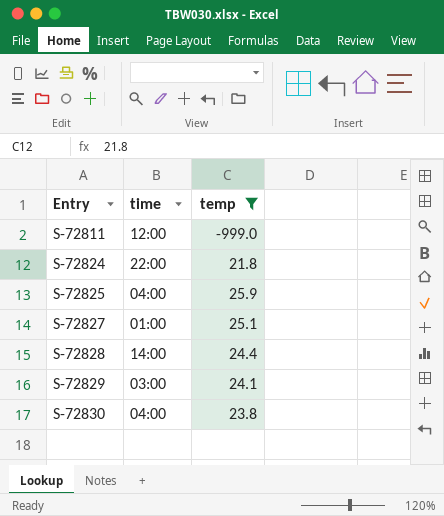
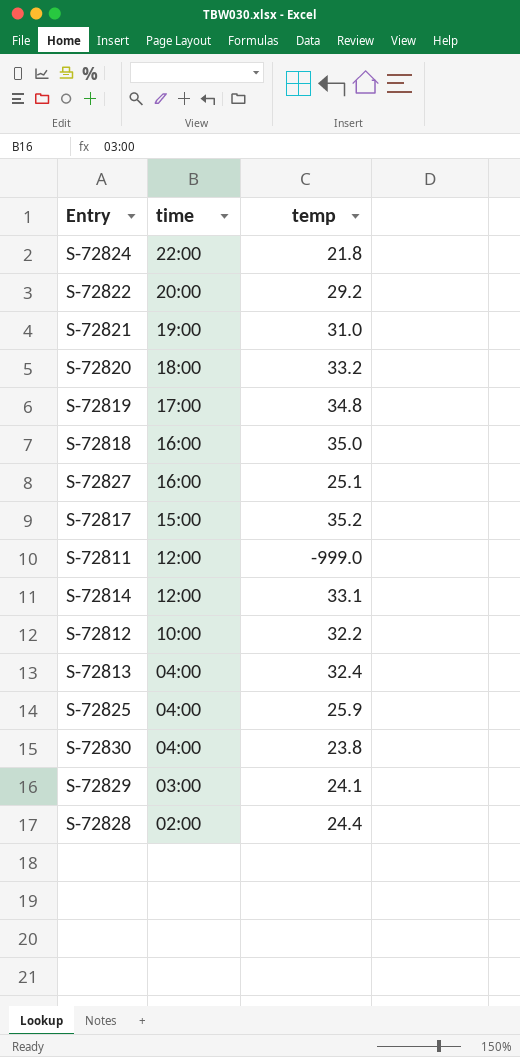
filter: temp <= 25.9 -> none
row order: Entry ascending -> time descending
S-72827 | time: 01:00 -> 16:00
S-72828 | time: 14:00 -> 02:00

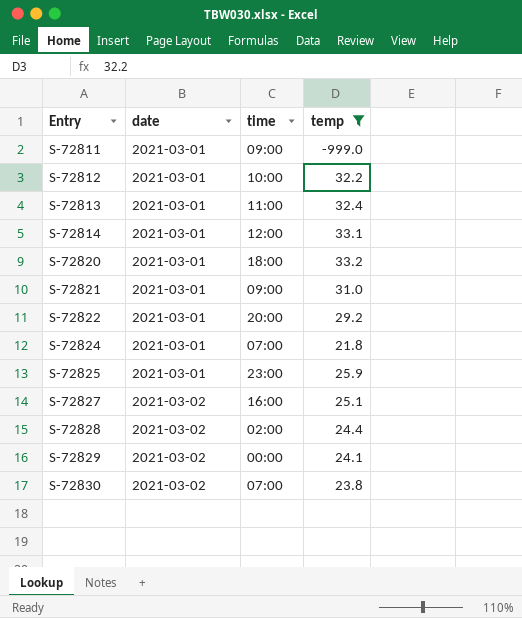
filter: none -> temp <= 33.2
row order: time descending -> Entry ascending
column date | position: none -> 2
S-72811 | time: 12:00 -> 09:00
S-72813 | time: 04:00 -> 11:00
S-72821 | time: 19:00 -> 09:00
S-72824 | time: 22:00 -> 07:00
S-72825 | time: 04:00 -> 23:00
S-72829 | time: 03:00 -> 00:00
S-72830 | time: 04:00 -> 07:00

